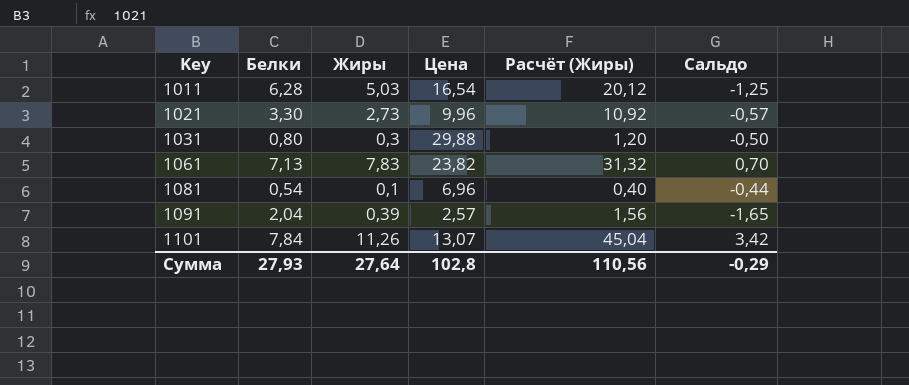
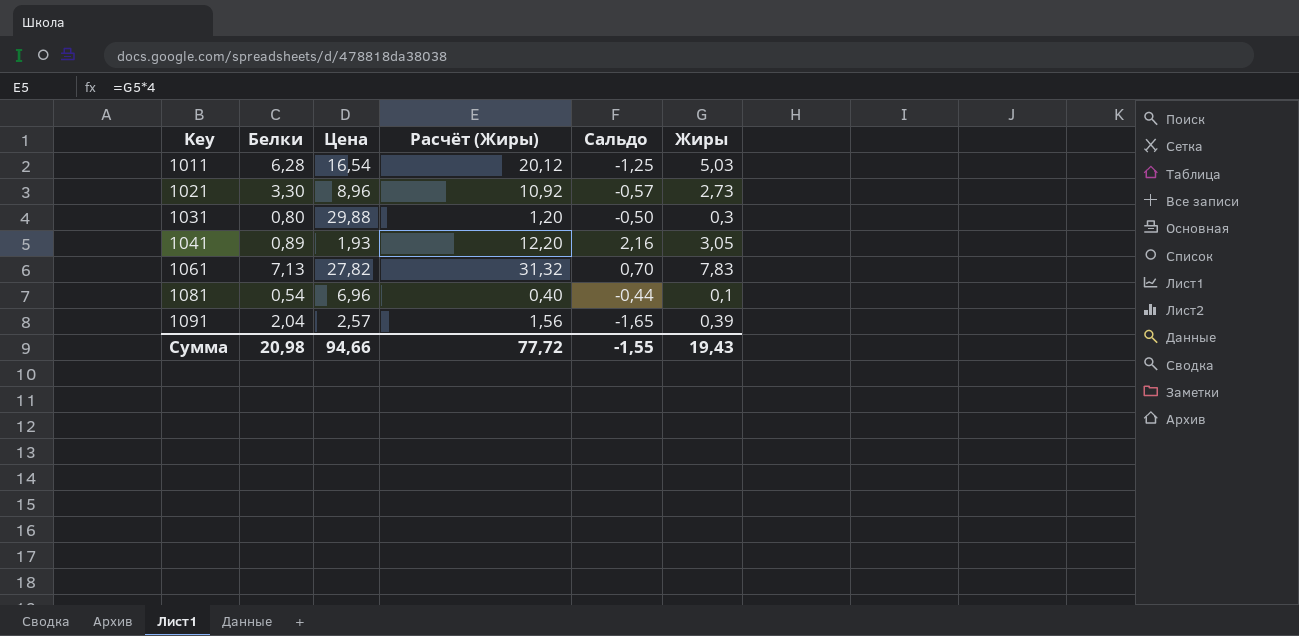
column Жиры | position: 3 -> 6
row 1101: 7,84 | 11,26 | 13,07 | 45,04 | 3,42 -> none
1021 | Цена: 9,96 -> 8,96
row 1041: none -> 0,89 | 1,93 | 12,20 | 2,16 | 3,05
1061 | Цена: 23,82 -> 27,82
Сумма | Белки: 27,93 -> 20,98
Сумма | Цена: 102,8 -> 94,66
Сумма | Расчёт (Жиры): 110,56 -> 77,72
Сумма | Сальдо: -0,29 -> -1,55
Сумма | Жиры: 27,64 -> 19,43

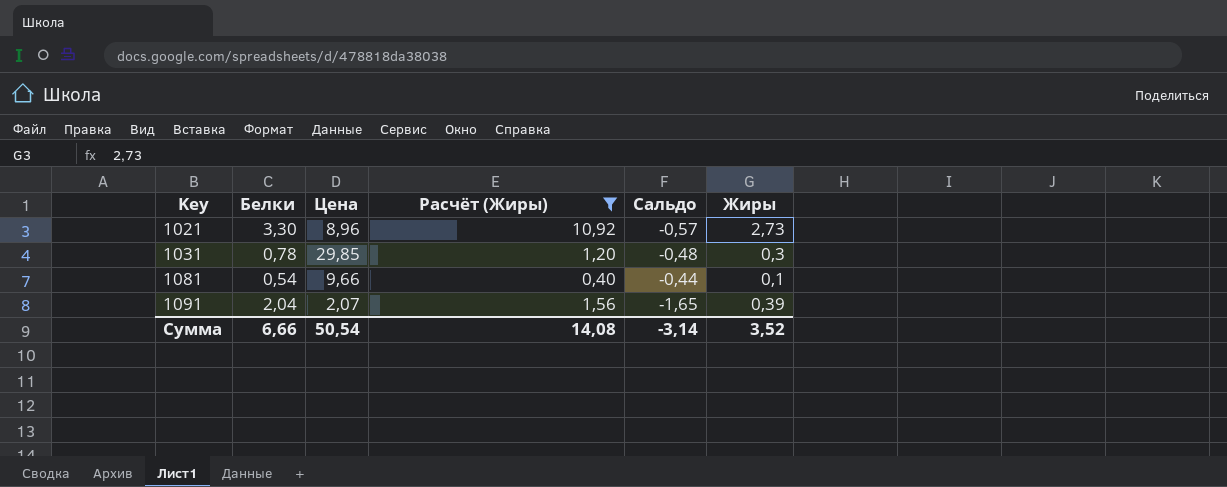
filter: none -> Расчёт (Жиры) <= 10,92
1031 | Белки: 0,80 -> 0,78
1031 | Цена: 29,88 -> 29,85
1031 | Сальдо: -0,50 -> -0,48
1081 | Цена: 6,96 -> 9,66
1091 | Цена: 2,57 -> 2,07
Сумма | Белки: 20,98 -> 6,66
Сумма | Цена: 94,66 -> 50,54
Сумма | Расчёт (Жиры): 77,72 -> 14,08
Сумма | Сальдо: -1,55 -> -3,14
Сумма | Жиры: 19,43 -> 3,52

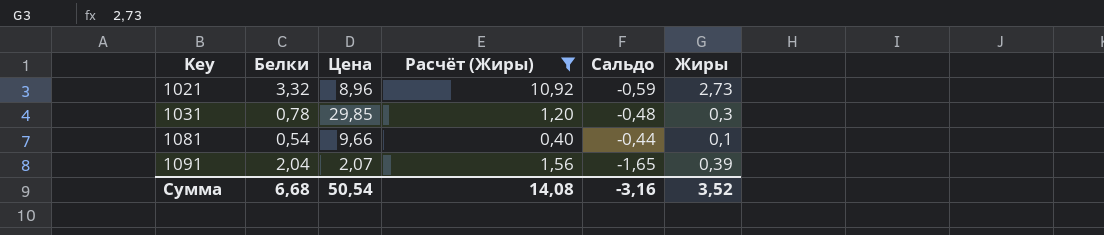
1021 | Белки: 3,30 -> 3,32
1021 | Сальдо: -0,57 -> -0,59
Сумма | Белки: 6,66 -> 6,68
Сумма | Сальдо: -3,14 -> -3,16

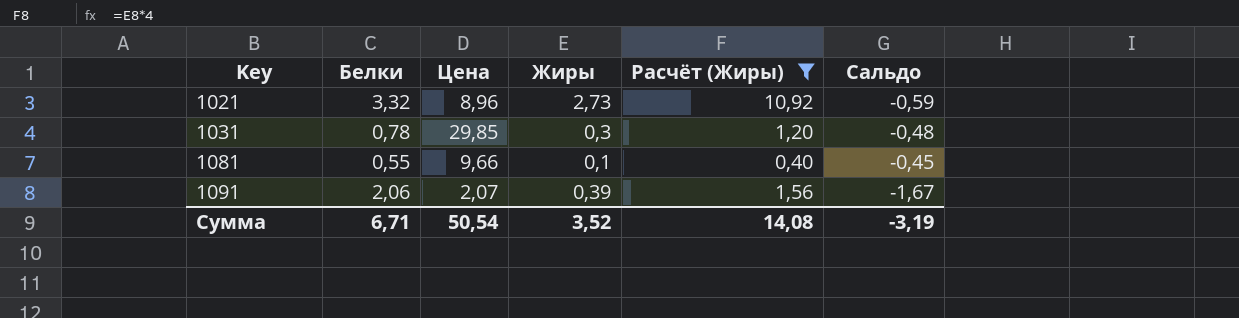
column Жиры | position: 6 -> 4
1081 | Белки: 0,54 -> 0,55
1081 | Сальдо: -0,44 -> -0,45
1091 | Белки: 2,04 -> 2,06
1091 | Сальдо: -1,65 -> -1,67
Сумма | Белки: 6,68 -> 6,71
Сумма | Сальдо: -3,16 -> -3,19

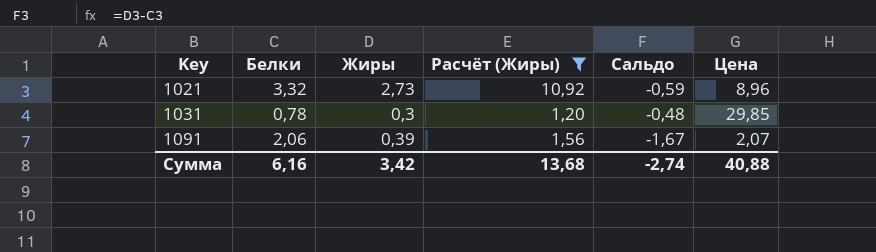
column Цена | position: 3 -> 6
row 1081: 0,55 | 9,66 | 0,1 | 0,40 | -0,45 -> none
Сумма | Белки: 6,71 -> 6,16
Сумма | Жиры: 3,52 -> 3,42
Сумма | Расчёт (Жиры): 14,08 -> 13,68
Сумма | Сальдо: -3,19 -> -2,74
Сумма | Цена: 50,54 -> 40,88

